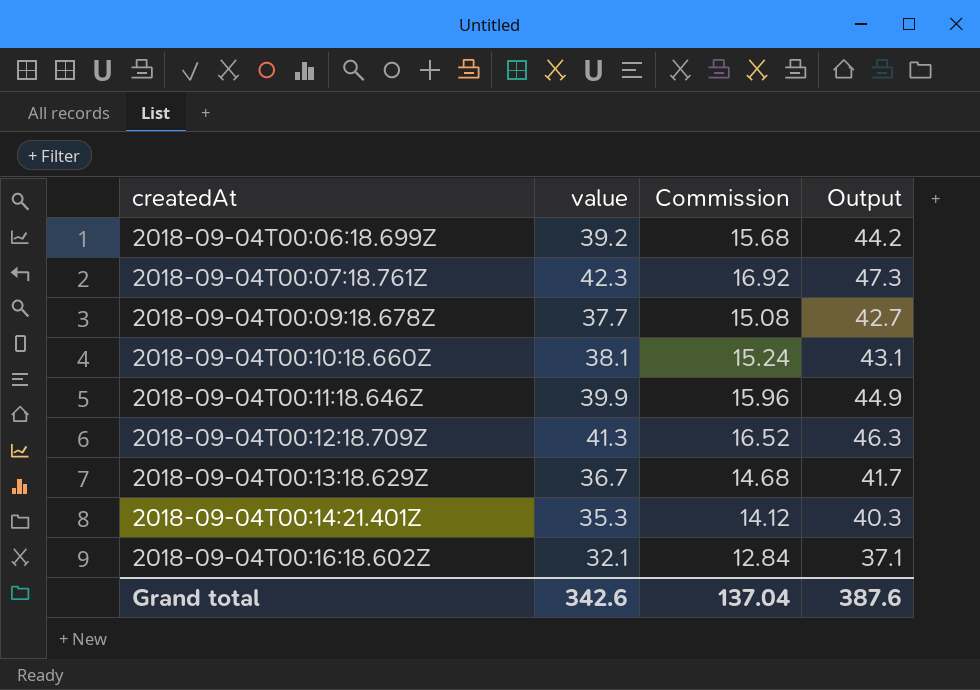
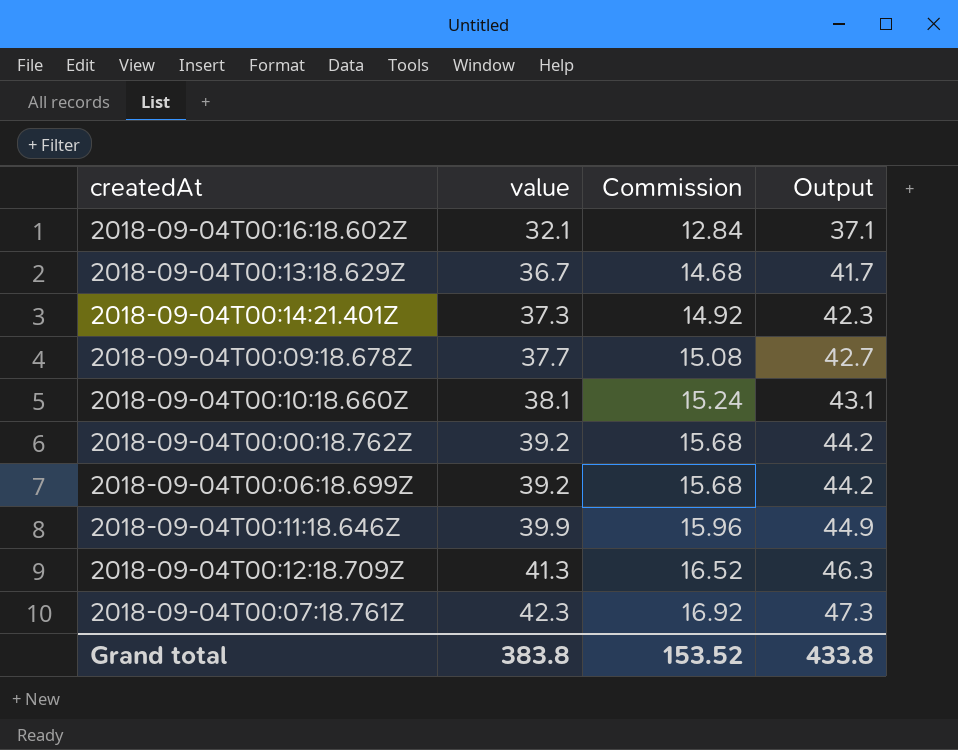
row order: createdAt ascending -> value ascending
2018-09-04T00:14:21.401Z | value: 35.3 -> 37.3
2018-09-04T00:14:21.401Z | Commission: 14.12 -> 14.92
2018-09-04T00:14:21.401Z | Output: 40.3 -> 42.3
row 2018-09-04T00:00:18.762Z: none -> 39.2 | 15.68 | 44.2
Grand total | value: 342.6 -> 383.8
Grand total | Commission: 137.04 -> 153.52
Grand total | Output: 387.6 -> 433.8

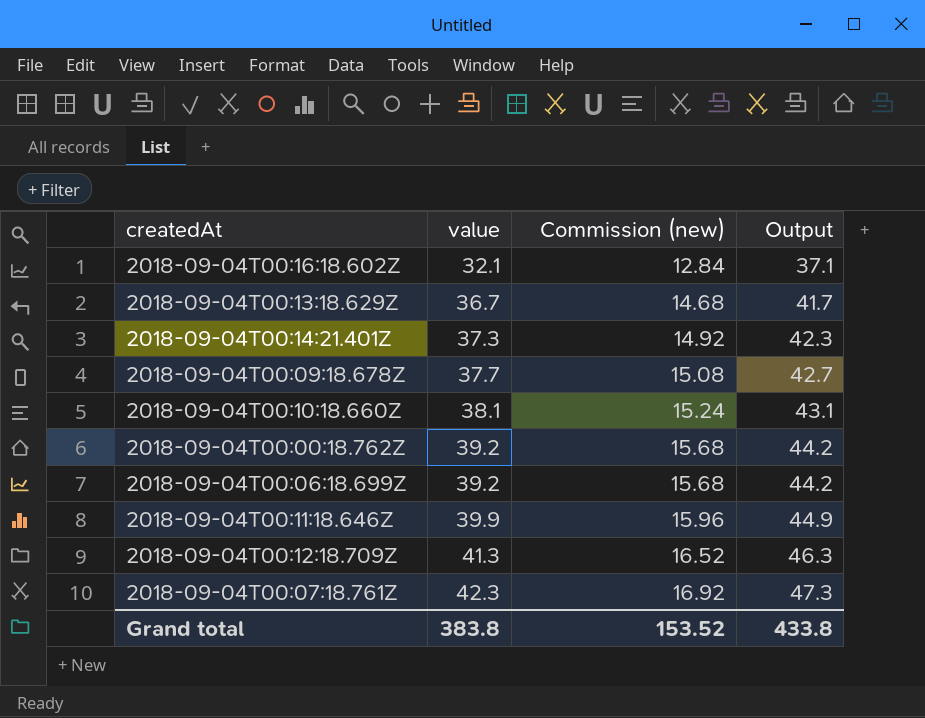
column name: Commission -> Commission (new)

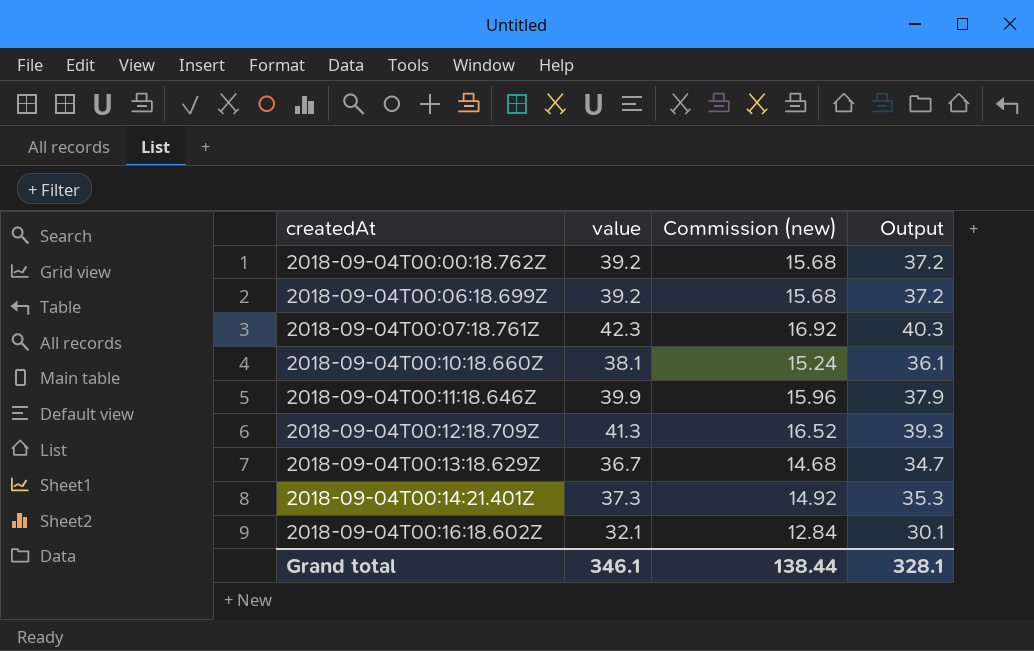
row order: value ascending -> createdAt ascending
column Output | formula: [value] + 5 -> [value] - 2
row 2018-09-04T00:09:18.678Z: 37.7 | 15.08 | 42.7 -> none
Grand total | value: 383.8 -> 346.1
Grand total | Commission (new): 153.52 -> 138.44
Grand total | Output: 433.8 -> 328.1

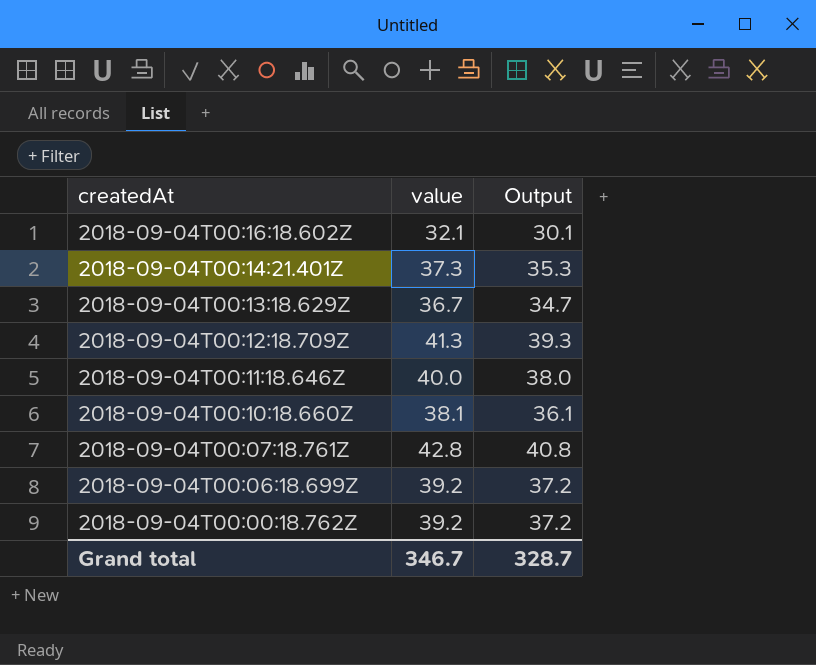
row order: createdAt ascending -> createdAt descending
column Commission (new) | formula: [value] * 0.4 -> none
2018-09-04T00:11:18.646Z | value: 39.9 -> 40.0
2018-09-04T00:11:18.646Z | Output: 37.9 -> 38.0
2018-09-04T00:07:18.761Z | value: 42.3 -> 42.8
2018-09-04T00:07:18.761Z | Output: 40.3 -> 40.8
Grand total | value: 346.1 -> 346.7
Grand total | Output: 328.1 -> 328.7

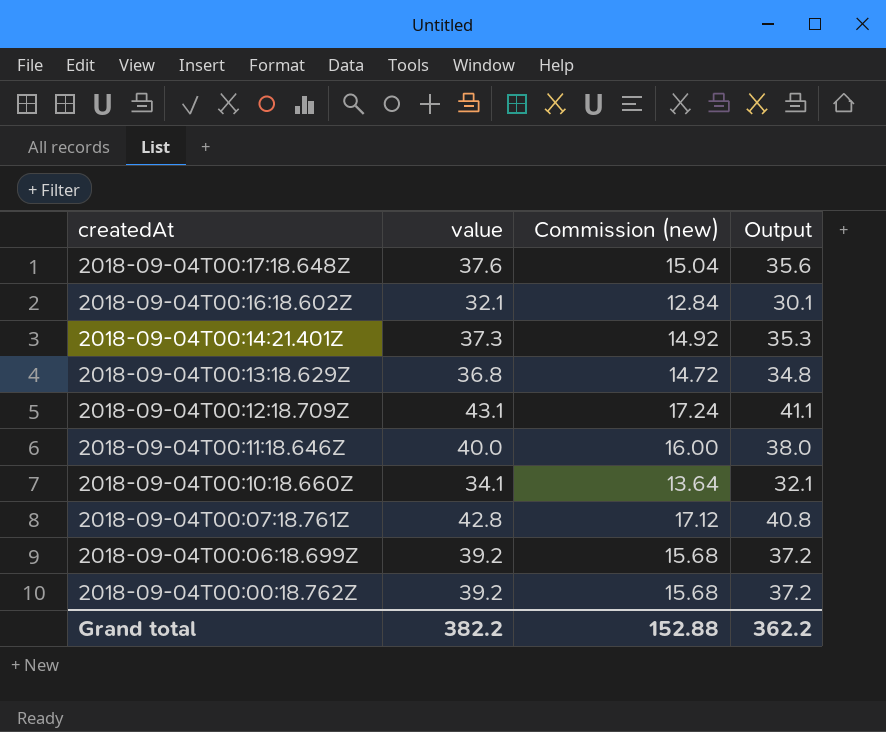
column Commission (new) | formula: none -> [value] * 0.4
row 2018-09-04T00:17:18.648Z: none -> 37.6 | 15.04 | 35.6
2018-09-04T00:13:18.629Z | value: 36.7 -> 36.8
2018-09-04T00:13:18.629Z | Output: 34.7 -> 34.8
2018-09-04T00:12:18.709Z | value: 41.3 -> 43.1
2018-09-04T00:12:18.709Z | Output: 39.3 -> 41.1
2018-09-04T00:10:18.660Z | value: 38.1 -> 34.1
2018-09-04T00:10:18.660Z | Output: 36.1 -> 32.1
Grand total | value: 346.7 -> 382.2
Grand total | Output: 328.7 -> 362.2

